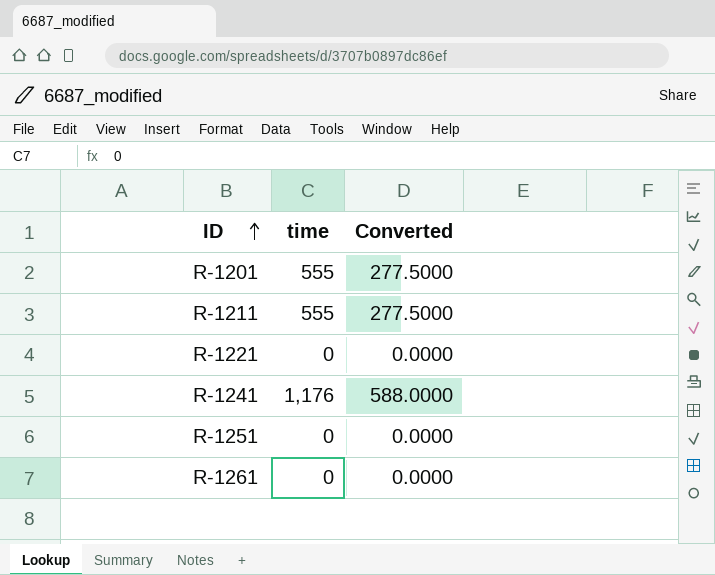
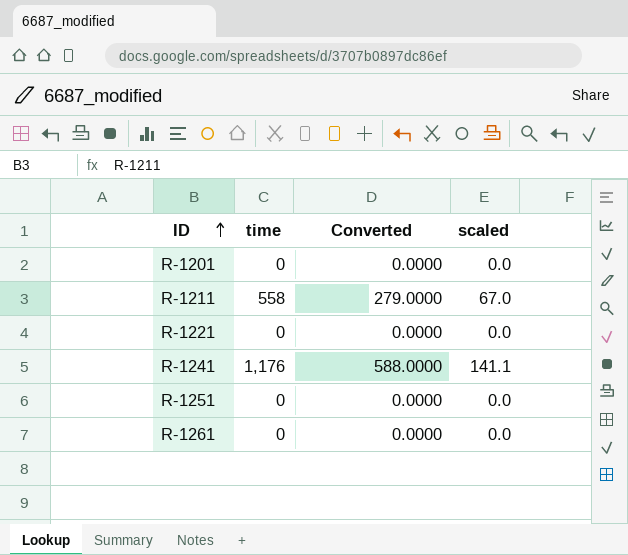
column scaled | formula: none -> [time] * 0.12
R-1201 | time: 555 -> 0
R-1201 | Converted: 277.5000 -> 0.0000
R-1211 | time: 555 -> 558
R-1211 | Converted: 277.5000 -> 279.0000

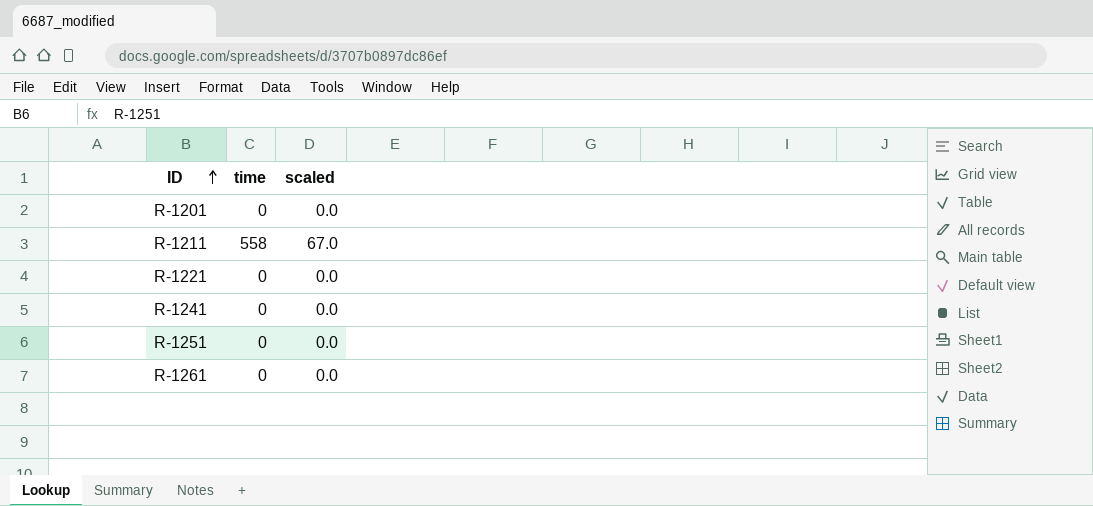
column Converted | formula: [time] * 0.5 -> none
R-1241 | time: 1,176 -> 0
R-1241 | scaled: 141.1 -> 0.0

